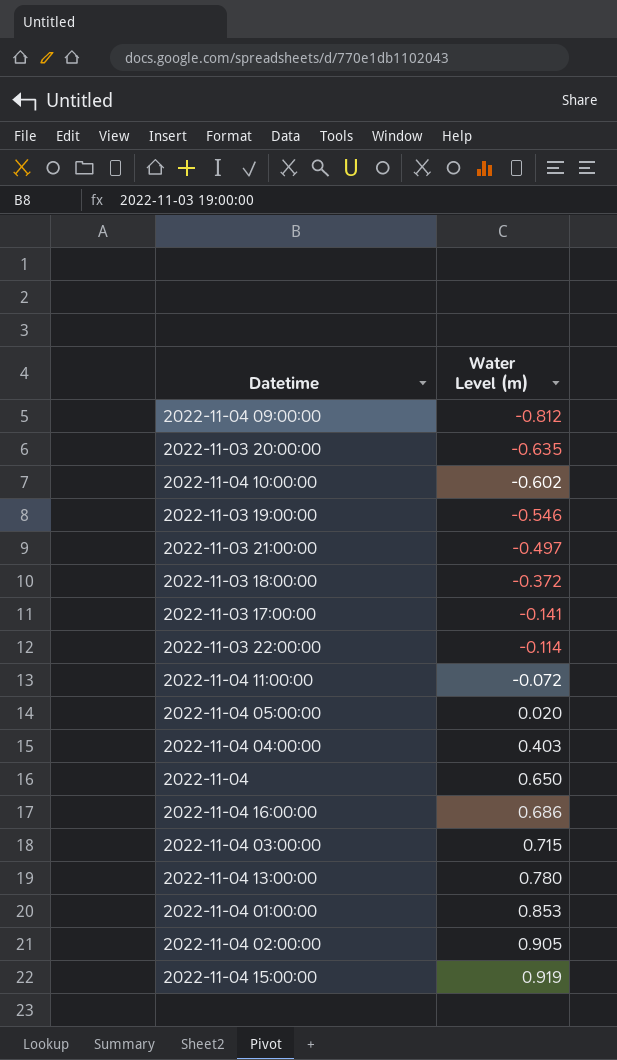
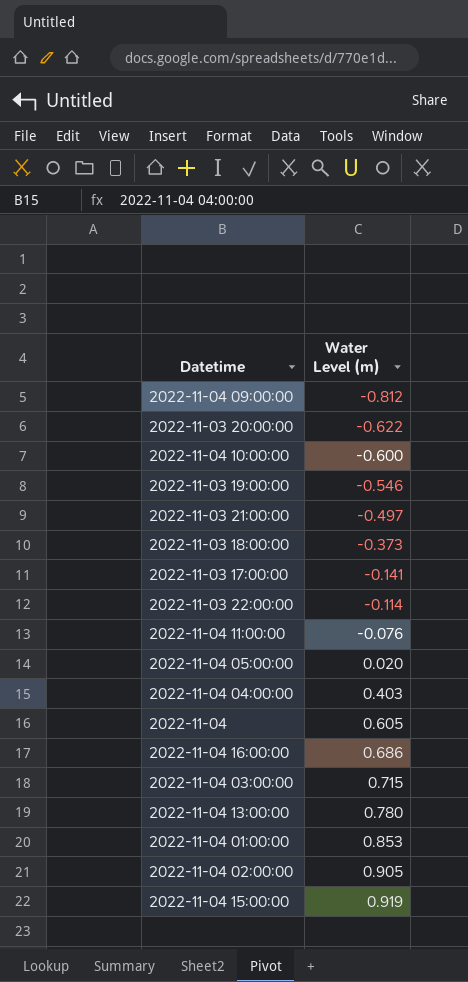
2022-11-03 20:00:00 | Water Level (m): -0.635 -> -0.622
2022-11-04 10:00:00 | Water Level (m): -0.602 -> -0.600
2022-11-03 18:00:00 | Water Level (m): -0.372 -> -0.373
2022-11-04 11:00:00 | Water Level (m): -0.072 -> -0.076
2022-11-04 | Water Level (m): 0.650 -> 0.605

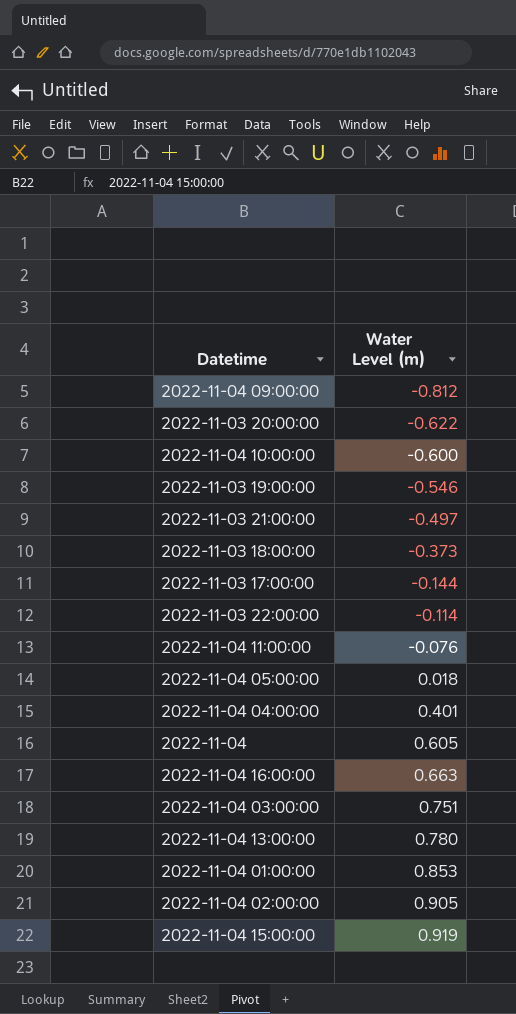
2022-11-03 17:00:00 | Water Level (m): -0.141 -> -0.144
2022-11-04 05:00:00 | Water Level (m): 0.020 -> 0.018
2022-11-04 04:00:00 | Water Level (m): 0.403 -> 0.401
2022-11-04 16:00:00 | Water Level (m): 0.686 -> 0.663
2022-11-04 03:00:00 | Water Level (m): 0.715 -> 0.751

